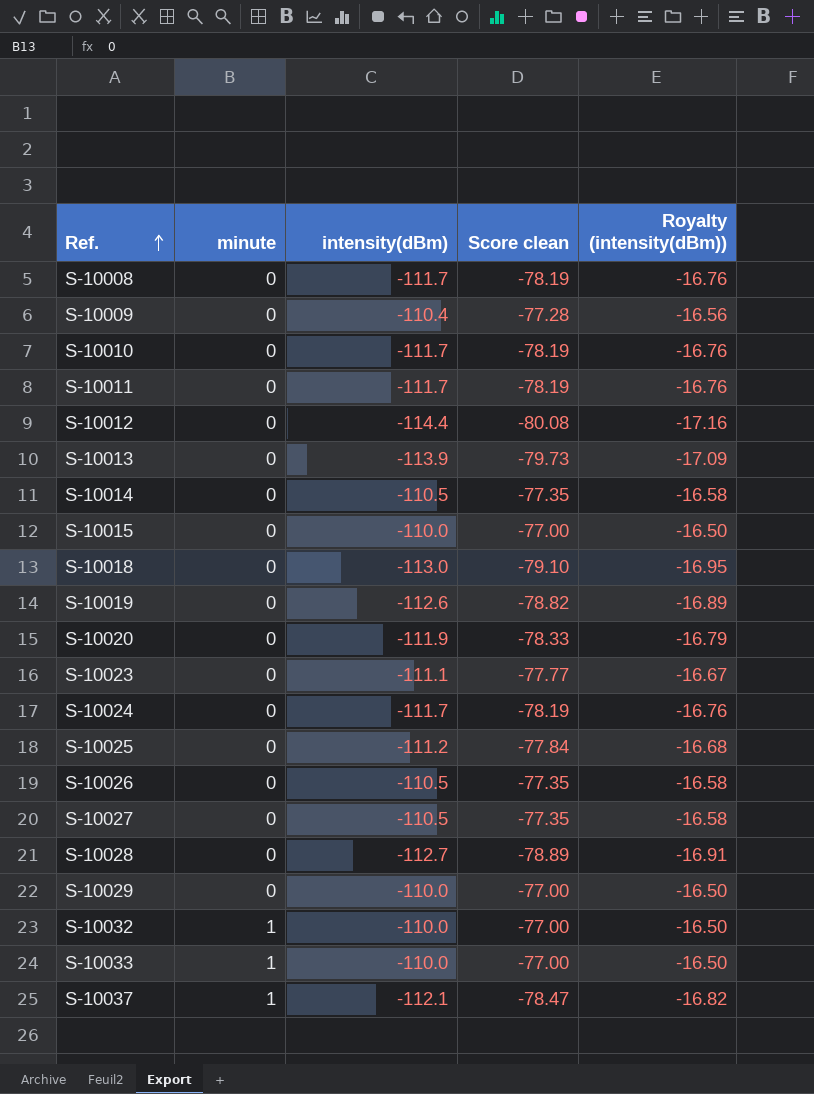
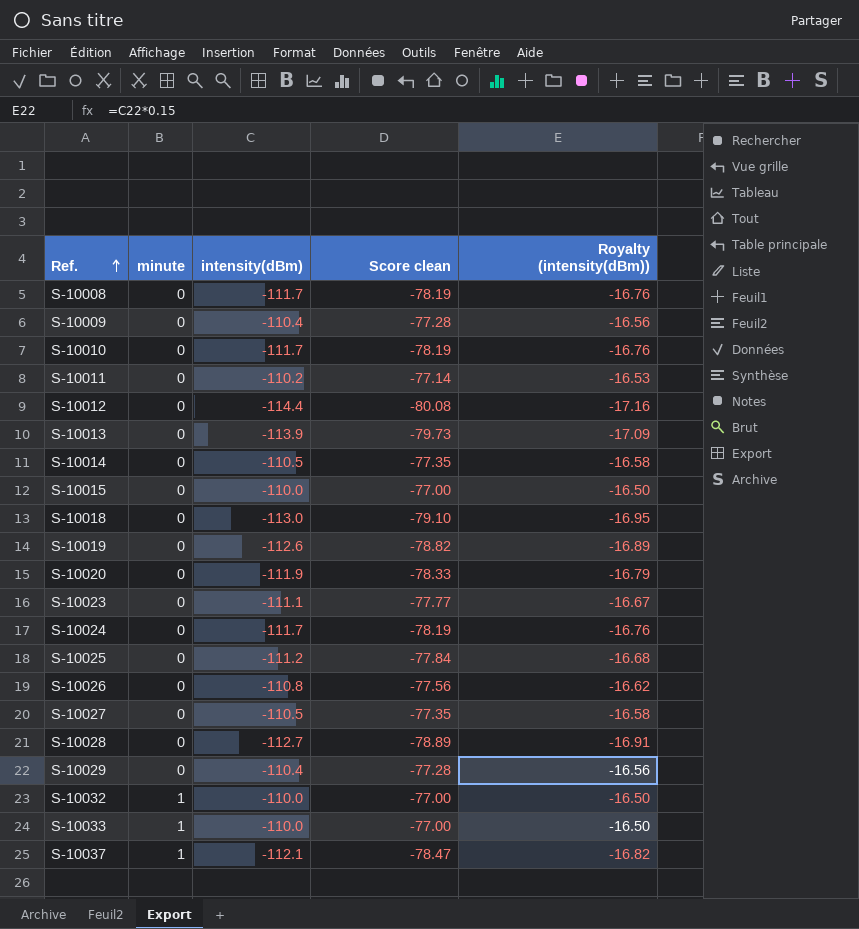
S-10011 | intensity(dBm): -111.7 -> -110.2
S-10011 | Score clean: -78.19 -> -77.14
S-10011 | Royalty (intensity(dBm)): -16.76 -> -16.53
S-10026 | intensity(dBm): -110.5 -> -110.8
S-10026 | Score clean: -77.35 -> -77.56
S-10026 | Royalty (intensity(dBm)): -16.58 -> -16.62
S-10029 | intensity(dBm): -110.0 -> -110.4
S-10029 | Score clean: -77.00 -> -77.28
S-10029 | Royalty (intensity(dBm)): -16.50 -> -16.56

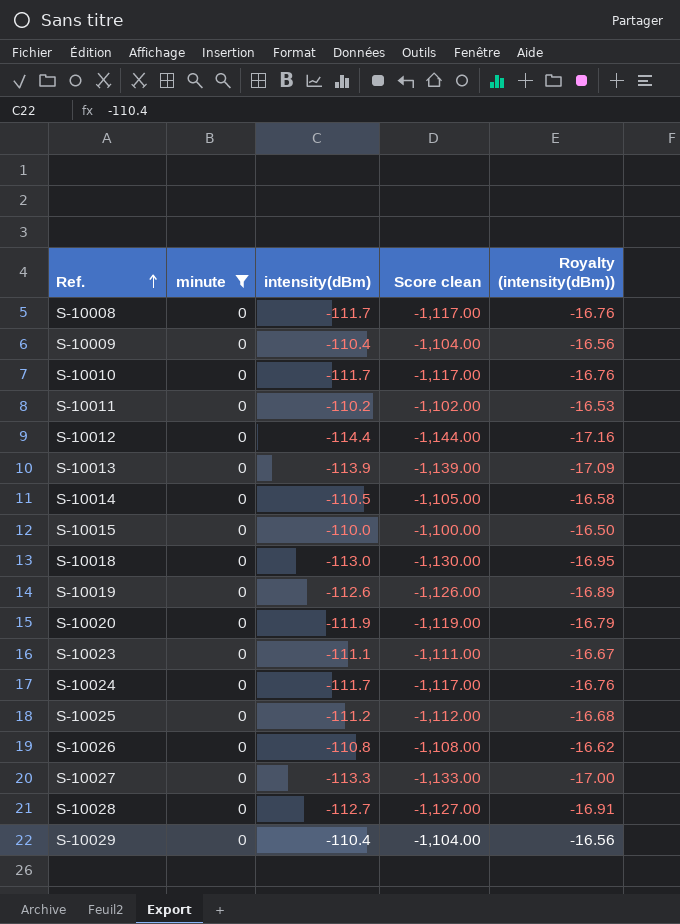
filter: none -> minute = 0
column Score clean | formula: [intensity(dBm)] * 0.7 -> [intensity(dBm)] * 10
S-10027 | intensity(dBm): -110.5 -> -113.3
S-10027 | Royalty (intensity(dBm)): -16.58 -> -17.00

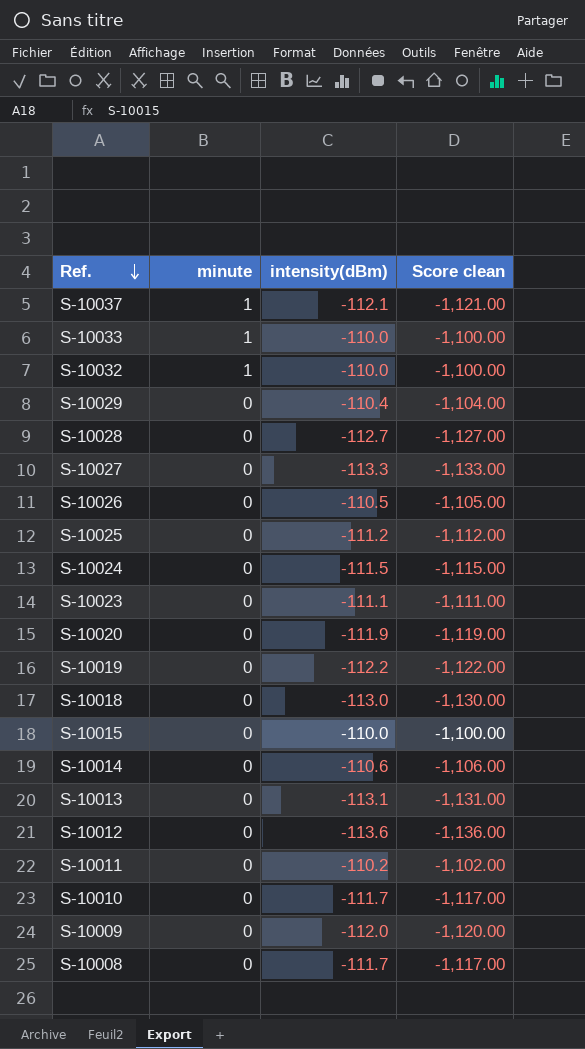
filter: minute = 0 -> none
row order: Ref. ascending -> Ref. descending
column Royalty (intensity(dBm)) | formula: [intensity(dBm)] * 0.15 -> none
S-10026 | intensity(dBm): -110.8 -> -110.5
S-10026 | Score clean: -1,108.00 -> -1,105.00
S-10024 | intensity(dBm): -111.7 -> -111.5
S-10024 | Score clean: -1,117.00 -> -1,115.00
S-10019 | intensity(dBm): -112.6 -> -112.2
S-10019 | Score clean: -1,126.00 -> -1,122.00
S-10014 | intensity(dBm): -110.5 -> -110.6
S-10014 | Score clean: -1,105.00 -> -1,106.00
S-10013 | intensity(dBm): -113.9 -> -113.1
S-10013 | Score clean: -1,139.00 -> -1,131.00
S-10012 | intensity(dBm): -114.4 -> -113.6
S-10012 | Score clean: -1,144.00 -> -1,136.00
S-10009 | intensity(dBm): -110.4 -> -112.0
S-10009 | Score clean: -1,104.00 -> -1,120.00

